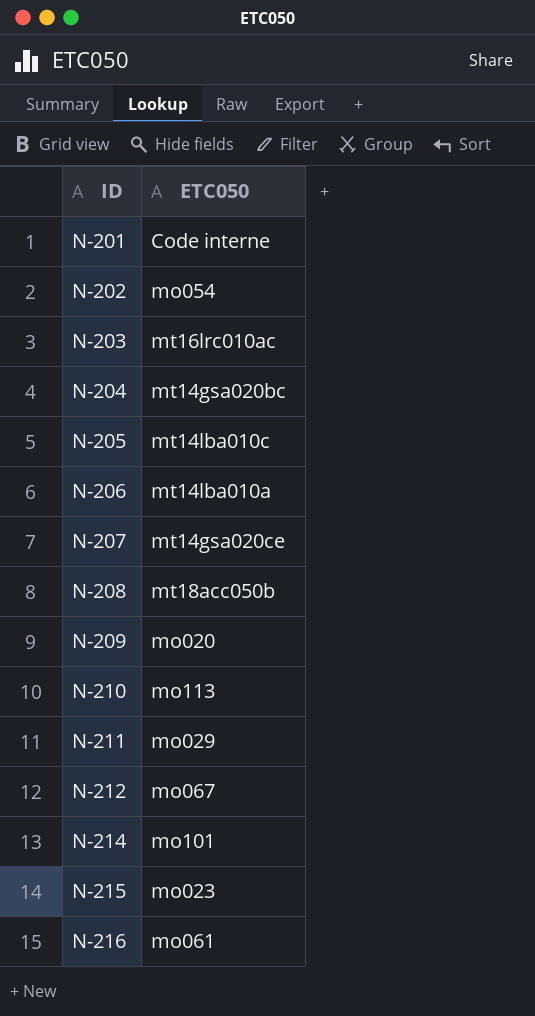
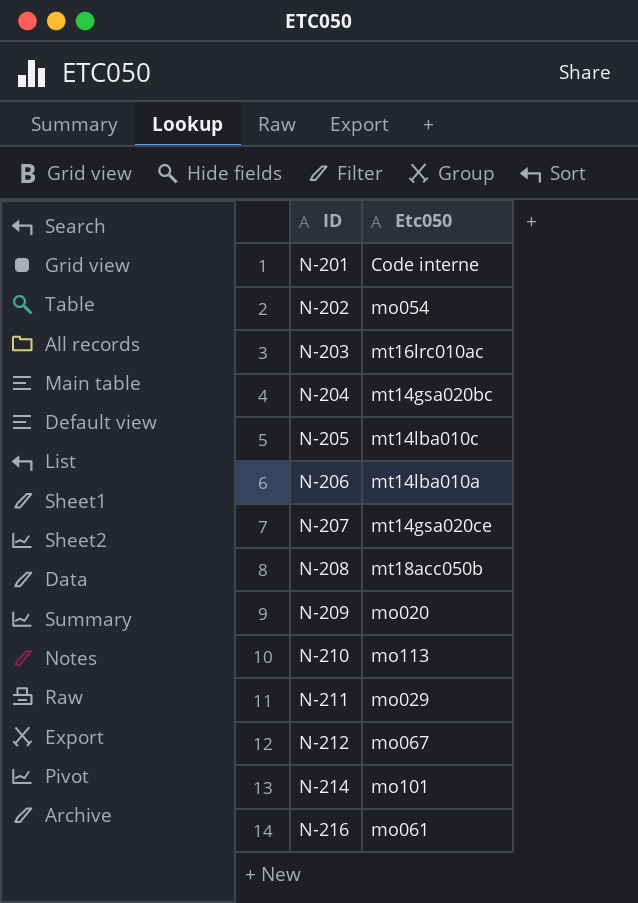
column name: ETC050 -> Etc050
row N-215: mo023 -> none

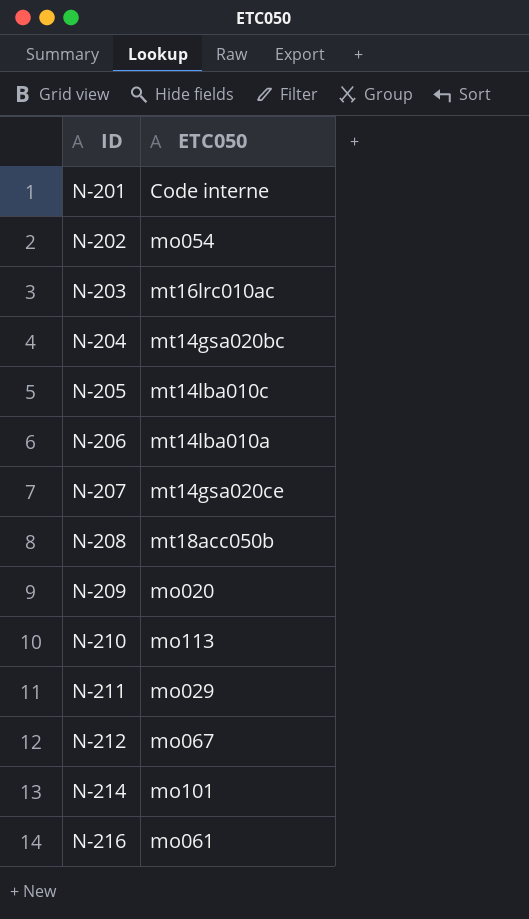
column name: Etc050 -> ETC050

